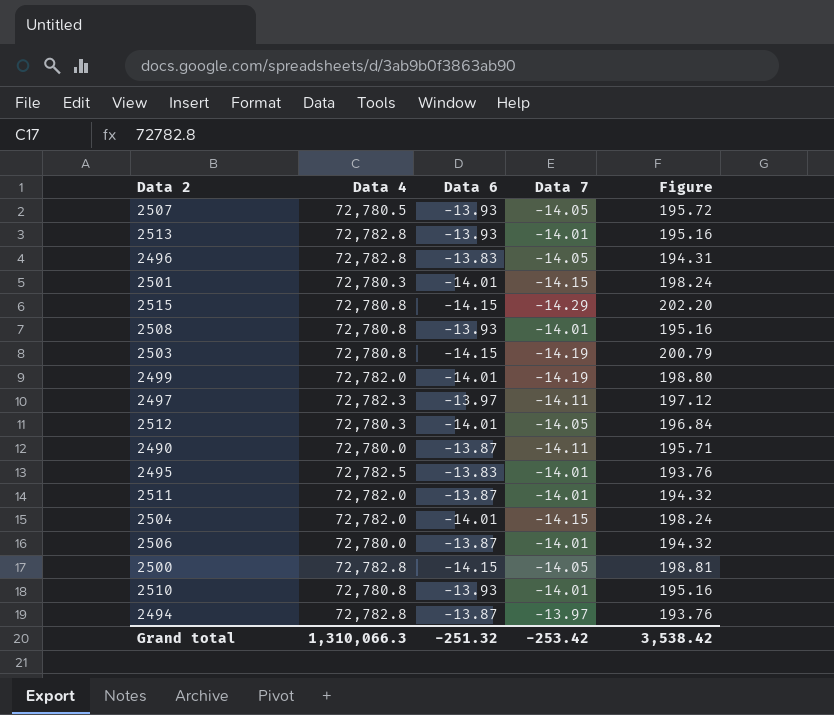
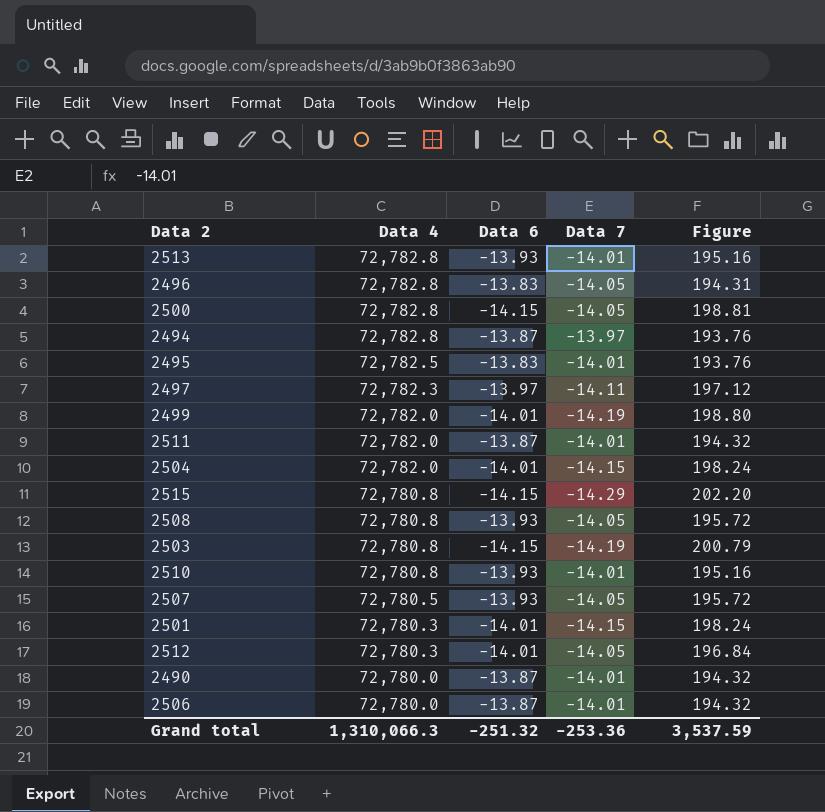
row order: none -> Data 4 descending
2508 | Data 7: -14.01 -> -14.05
2508 | Figure: 195.16 -> 195.72
2490 | Data 7: -14.11 -> -14.01
2490 | Figure: 195.71 -> 194.32
Grand total | Data 7: -253.42 -> -253.36
Grand total | Figure: 3,538.42 -> 3,537.59

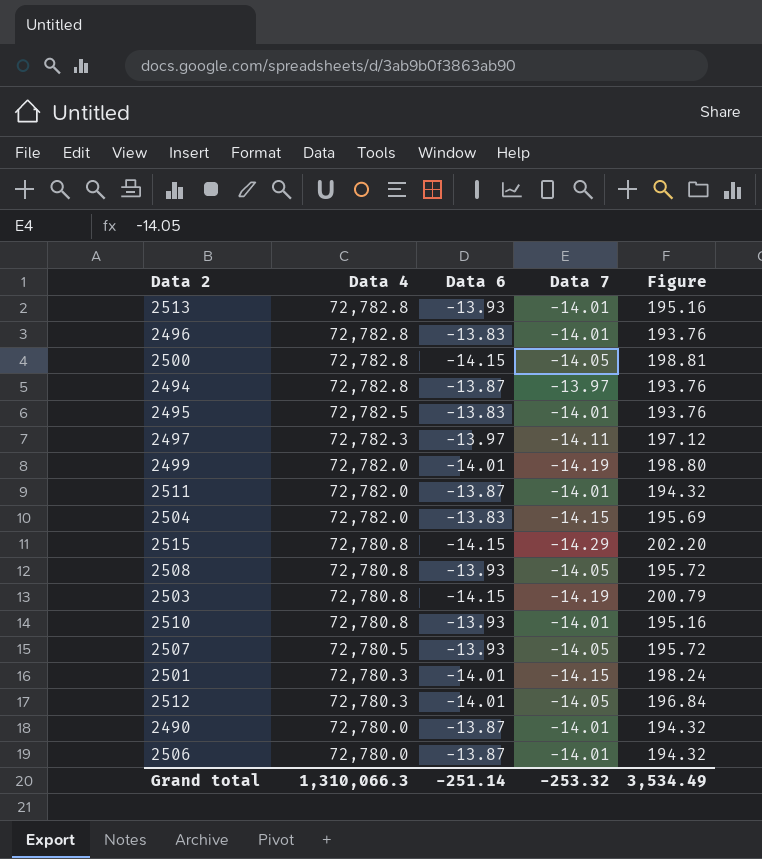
2496 | Data 7: -14.05 -> -14.01
2496 | Figure: 194.31 -> 193.76
2504 | Data 6: -14.01 -> -13.83
2504 | Figure: 198.24 -> 195.69
Grand total | Data 6: -251.32 -> -251.14
Grand total | Data 7: -253.36 -> -253.32
Grand total | Figure: 3,537.59 -> 3,534.49

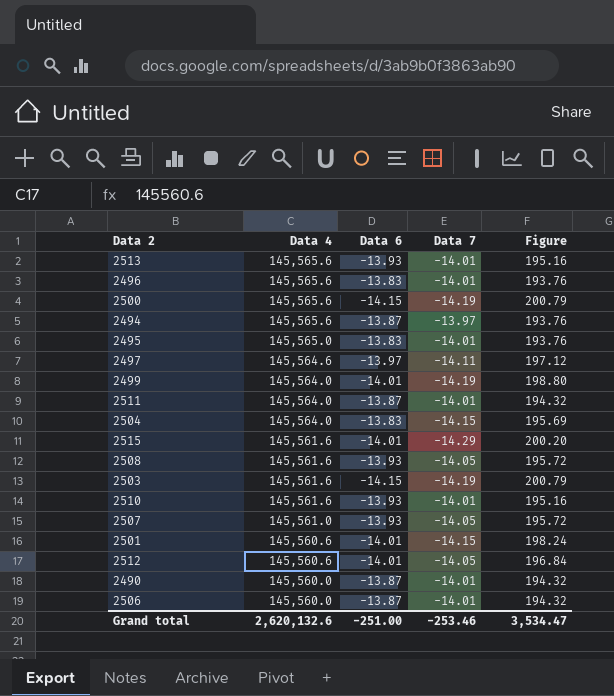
2513 | Data 4: 72,782.8 -> 145,565.6
2496 | Data 4: 72,782.8 -> 145,565.6
2500 | Data 4: 72,782.8 -> 145,565.6
2500 | Data 7: -14.05 -> -14.19
2500 | Figure: 198.81 -> 200.79
2494 | Data 4: 72,782.8 -> 145,565.6
2495 | Data 4: 72,782.5 -> 145,565.0
2497 | Data 4: 72,782.3 -> 145,564.6
2499 | Data 4: 72,782.0 -> 145,564.0
2511 | Data 4: 72,782.0 -> 145,564.0
2504 | Data 4: 72,782.0 -> 145,564.0
2515 | Data 4: 72,780.8 -> 145,561.6
2515 | Data 6: -14.15 -> -14.01
2515 | Figure: 202.20 -> 200.20
2508 | Data 4: 72,780.8 -> 145,561.6
2503 | Data 4: 72,780.8 -> 145,561.6
2510 | Data 4: 72,780.8 -> 145,561.6
2507 | Data 4: 72,780.5 -> 145,561.0
2501 | Data 4: 72,780.3 -> 145,560.6
2512 | Data 4: 72,780.3 -> 145,560.6
2490 | Data 4: 72,780.0 -> 145,560.0
2506 | Data 4: 72,780.0 -> 145,560.0
Grand total | Data 4: 1,310,066.3 -> 2,620,132.6
Grand total | Data 6: -251.14 -> -251.00
Grand total | Data 7: -253.32 -> -253.46
Grand total | Figure: 3,534.49 -> 3,534.47

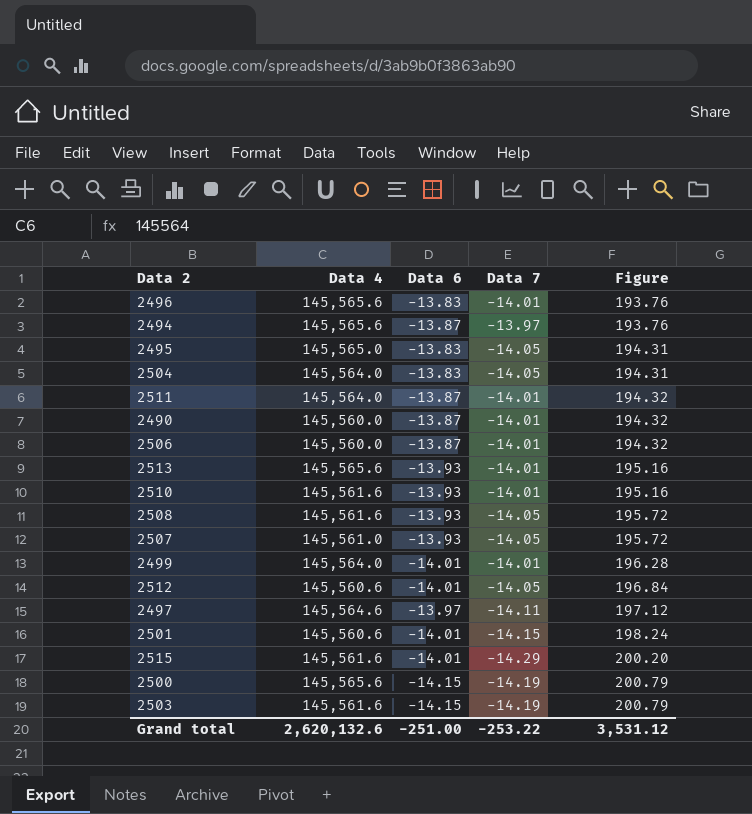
row order: Data 4 descending -> Figure ascending
2495 | Data 7: -14.01 -> -14.05
2495 | Figure: 193.76 -> 194.31
2504 | Data 7: -14.15 -> -14.05
2504 | Figure: 195.69 -> 194.31
2499 | Data 7: -14.19 -> -14.01
2499 | Figure: 198.80 -> 196.28
Grand total | Data 7: -253.46 -> -253.22
Grand total | Figure: 3,534.47 -> 3,531.12

